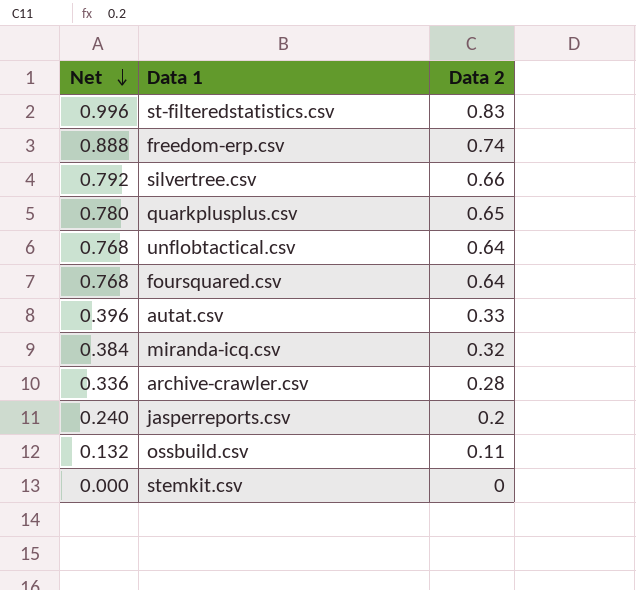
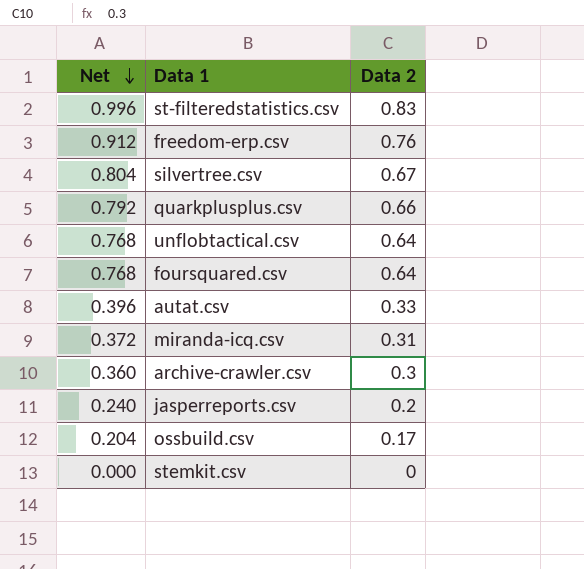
freedom-erp.csv | Net: 0.888 -> 0.912
freedom-erp.csv | Data 2: 0.74 -> 0.76
silvertree.csv | Net: 0.792 -> 0.804
silvertree.csv | Data 2: 0.66 -> 0.67
quarkplusplus.csv | Net: 0.780 -> 0.792
quarkplusplus.csv | Data 2: 0.65 -> 0.66
miranda-icq.csv | Net: 0.384 -> 0.372
miranda-icq.csv | Data 2: 0.32 -> 0.31
archive-crawler.csv | Net: 0.336 -> 0.360
archive-crawler.csv | Data 2: 0.28 -> 0.3
ossbuild.csv | Net: 0.132 -> 0.204
ossbuild.csv | Data 2: 0.11 -> 0.17

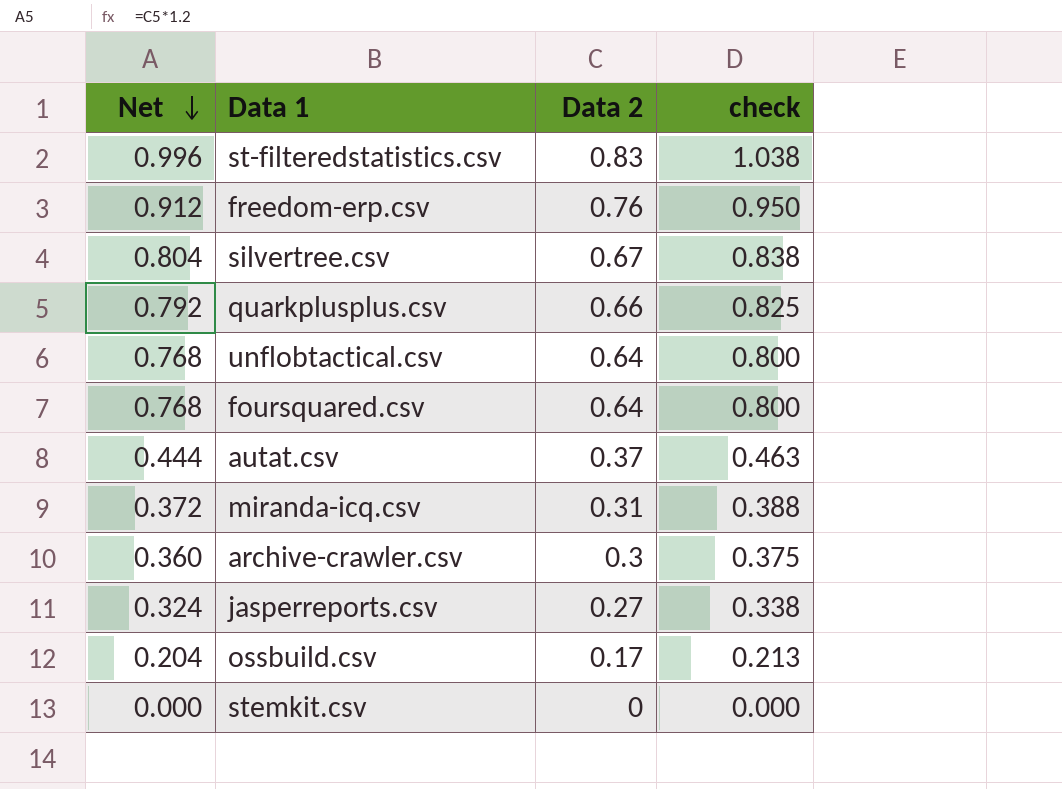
column check | formula: none -> [Data 2] * 1.25
autat.csv | Net: 0.396 -> 0.444
autat.csv | Data 2: 0.33 -> 0.37
jasperreports.csv | Net: 0.240 -> 0.324
jasperreports.csv | Data 2: 0.2 -> 0.27

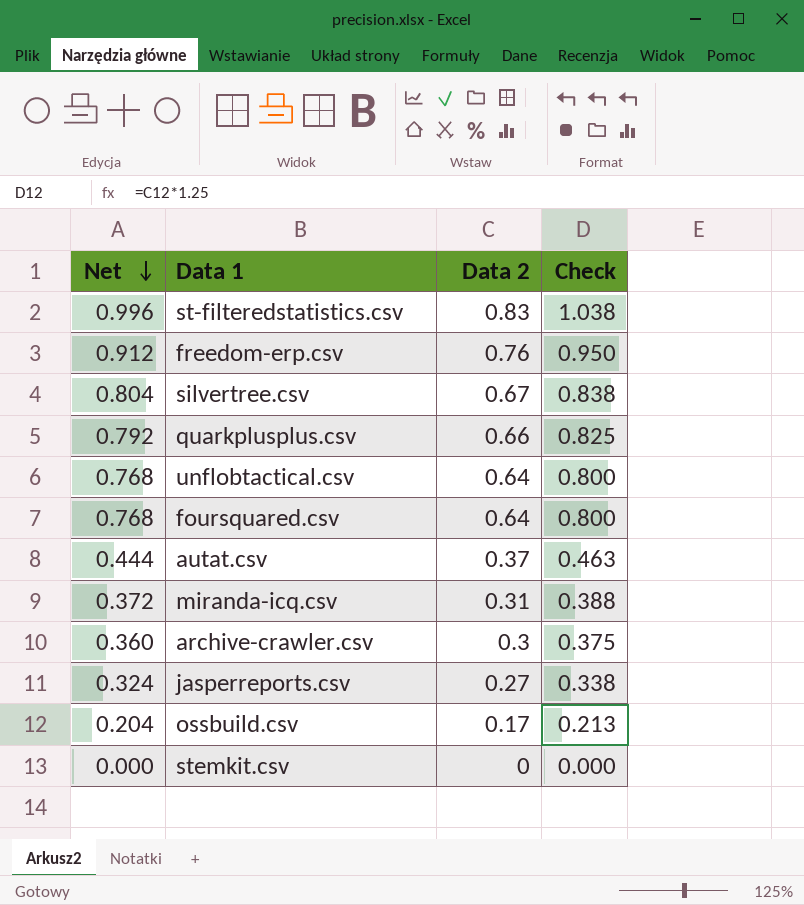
column name: check -> Check

